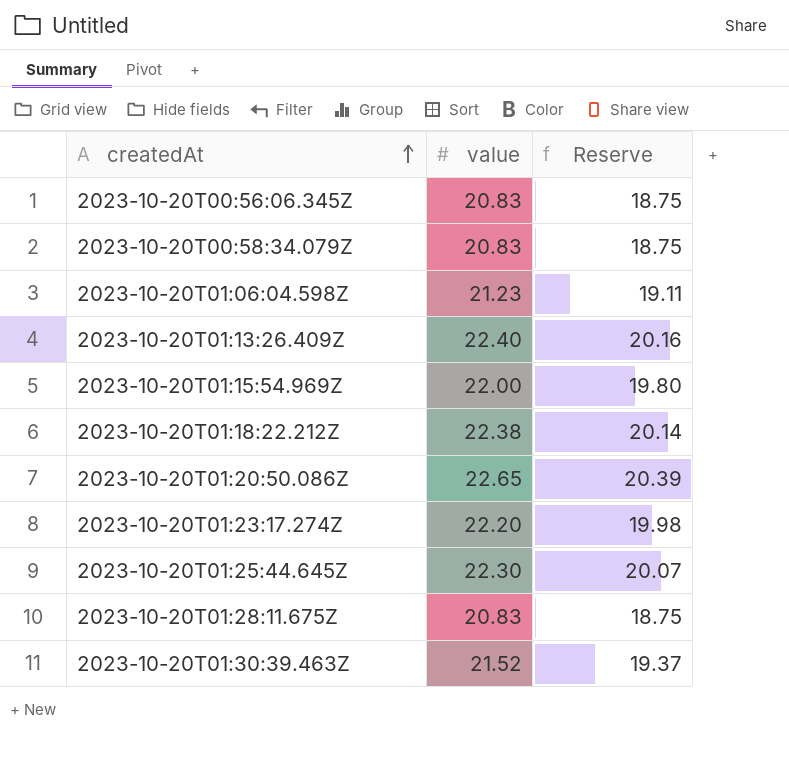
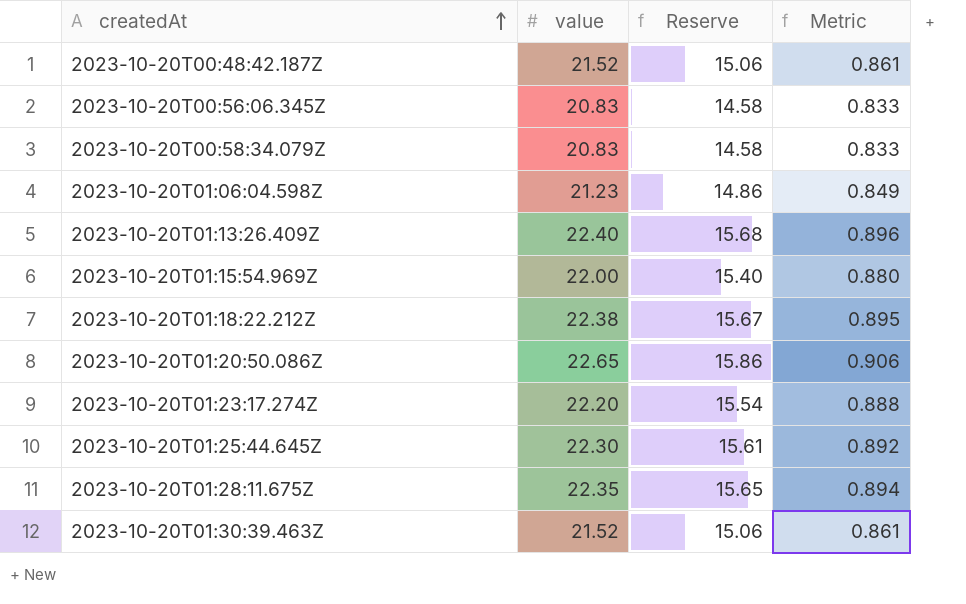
column Reserve | formula: [value] * 0.9 -> [value] * 0.7
column Metric | formula: none -> [value] * 0.04
row 2023-10-20T00:48:42.187Z: none -> 21.52 | 15.06 | 0.861
2023-10-20T01:28:11.675Z | value: 20.83 -> 22.35

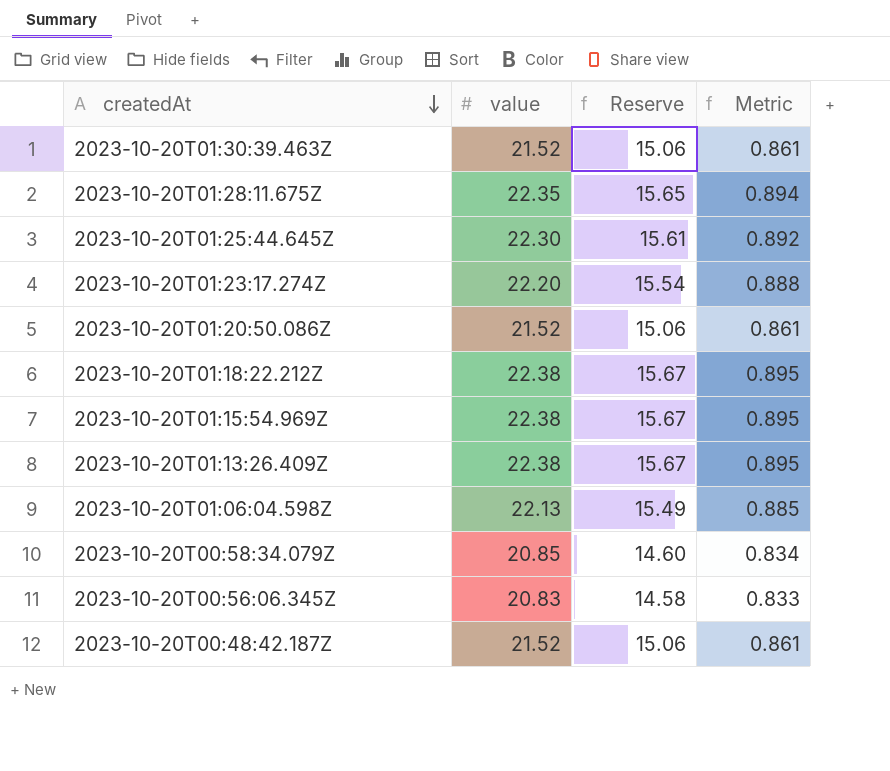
row order: createdAt ascending -> createdAt descending
2023-10-20T01:20:50.086Z | value: 22.65 -> 21.52
2023-10-20T01:20:50.086Z | Reserve: 15.86 -> 15.06
2023-10-20T01:20:50.086Z | Metric: 0.906 -> 0.861
2023-10-20T01:15:54.969Z | value: 22.00 -> 22.38
2023-10-20T01:15:54.969Z | Reserve: 15.40 -> 15.67
2023-10-20T01:15:54.969Z | Metric: 0.880 -> 0.895
2023-10-20T01:13:26.409Z | value: 22.40 -> 22.38
2023-10-20T01:13:26.409Z | Reserve: 15.68 -> 15.67
2023-10-20T01:13:26.409Z | Metric: 0.896 -> 0.895
2023-10-20T01:06:04.598Z | value: 21.23 -> 22.13
2023-10-20T01:06:04.598Z | Reserve: 14.86 -> 15.49
2023-10-20T01:06:04.598Z | Metric: 0.849 -> 0.885
2023-10-20T00:58:34.079Z | value: 20.83 -> 20.85
2023-10-20T00:58:34.079Z | Reserve: 14.58 -> 14.60
2023-10-20T00:58:34.079Z | Metric: 0.833 -> 0.834

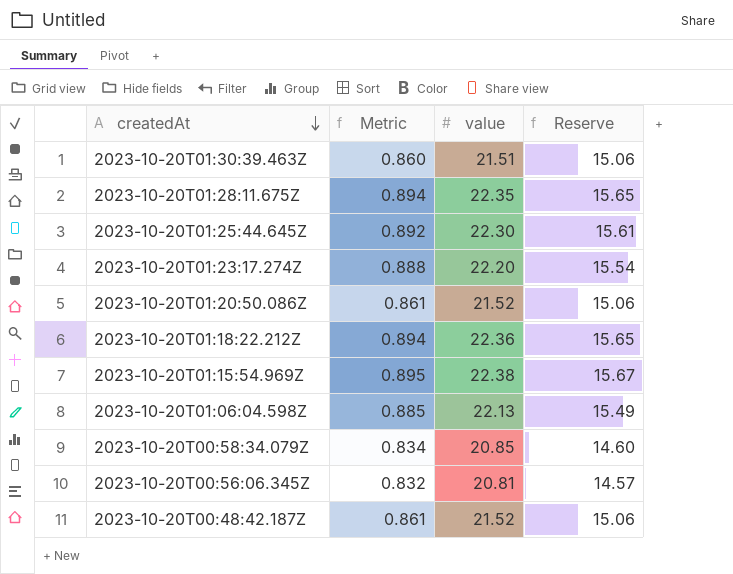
column Metric | position: 4 -> 2
row 2023-10-20T01:13:26.409Z: 22.38 | 15.67 | 0.895 -> none
2023-10-20T01:30:39.463Z | Metric: 0.861 -> 0.860
2023-10-20T01:30:39.463Z | value: 21.52 -> 21.51
2023-10-20T01:18:22.212Z | Metric: 0.895 -> 0.894
2023-10-20T01:18:22.212Z | value: 22.38 -> 22.36
2023-10-20T01:18:22.212Z | Reserve: 15.67 -> 15.65
2023-10-20T00:56:06.345Z | Metric: 0.833 -> 0.832
2023-10-20T00:56:06.345Z | value: 20.83 -> 20.81
2023-10-20T00:56:06.345Z | Reserve: 14.58 -> 14.57

